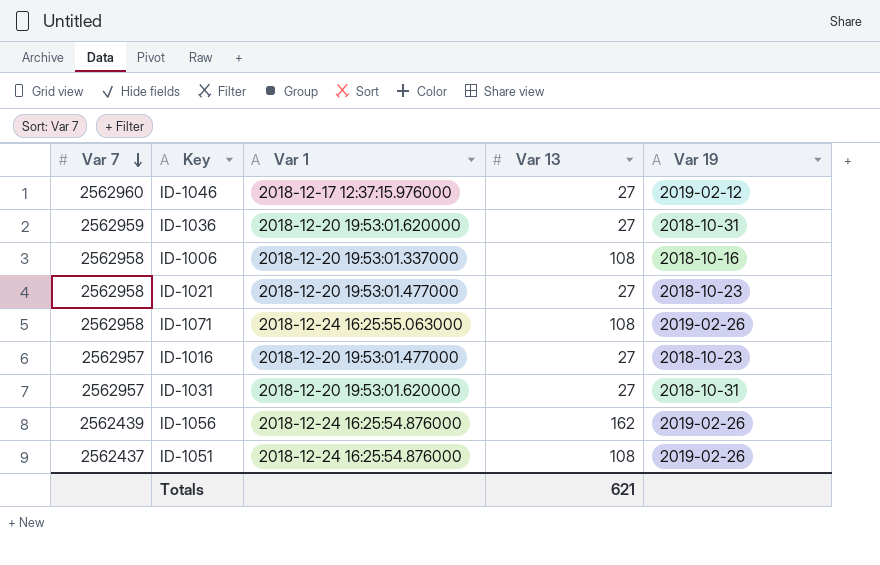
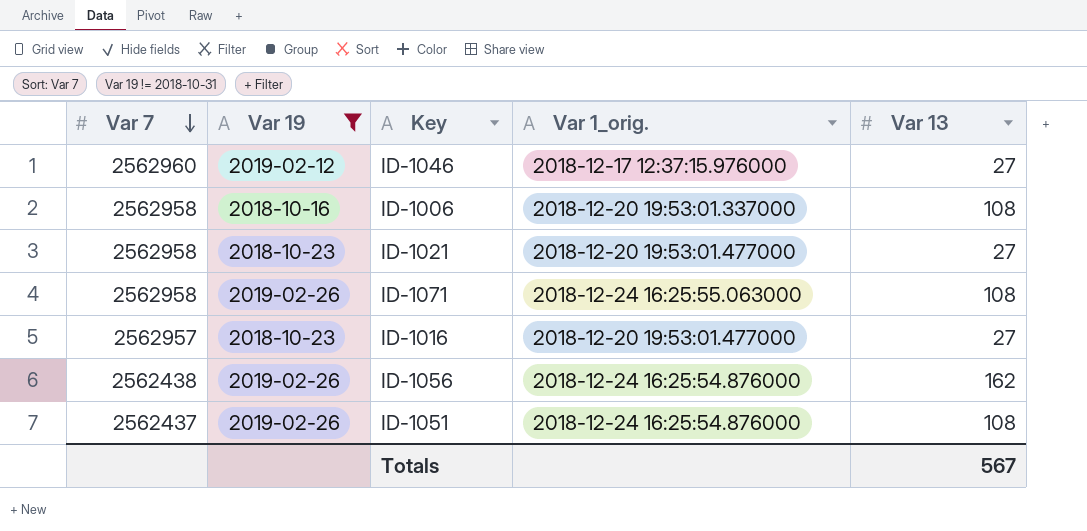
filter: none -> Var 19 != 2018-10-31
column Var 19 | position: 5 -> 2
column name: Var 1 -> Var 1_orig.
ID-1056 | Var 7: 2562439 -> 2562438
Totals | Var 13: 621 -> 567

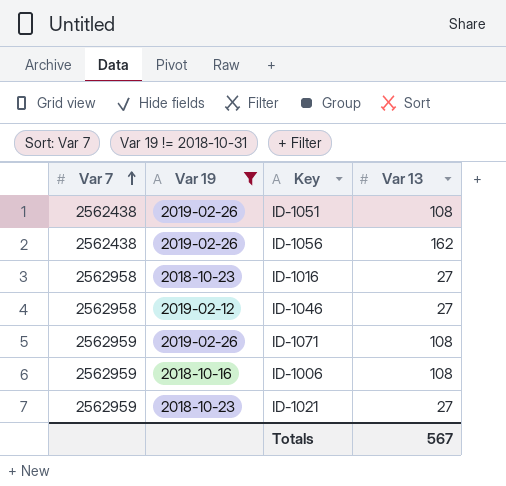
row order: Var 7 descending -> Var 7 ascending
column Var 1_orig. | position: 4 -> none
ID-1051 | Var 7: 2562437 -> 2562438
ID-1016 | Var 7: 2562957 -> 2562958
ID-1046 | Var 7: 2562960 -> 2562958
ID-1071 | Var 7: 2562958 -> 2562959
ID-1006 | Var 7: 2562958 -> 2562959
ID-1021 | Var 7: 2562958 -> 2562959

